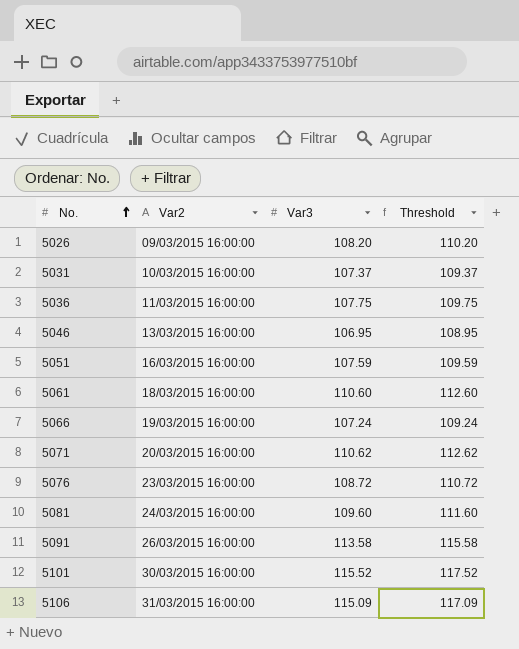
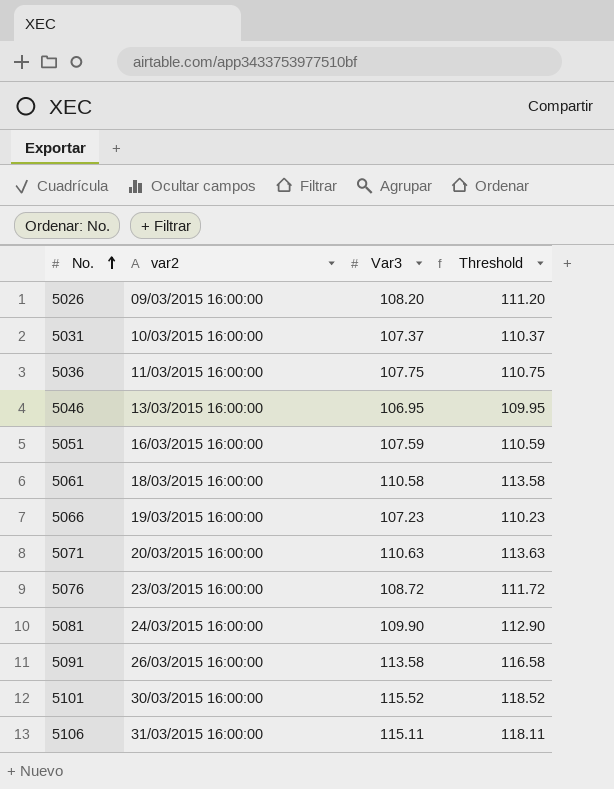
column name: Var2 -> var2
column Threshold | formula: [Var3] + 2 -> [Var3] + 3
5061 | Var3: 110.60 -> 110.58
5066 | Var3: 107.24 -> 107.23
5071 | Var3: 110.62 -> 110.63
5081 | Var3: 109.60 -> 109.90
5106 | Var3: 115.09 -> 115.11

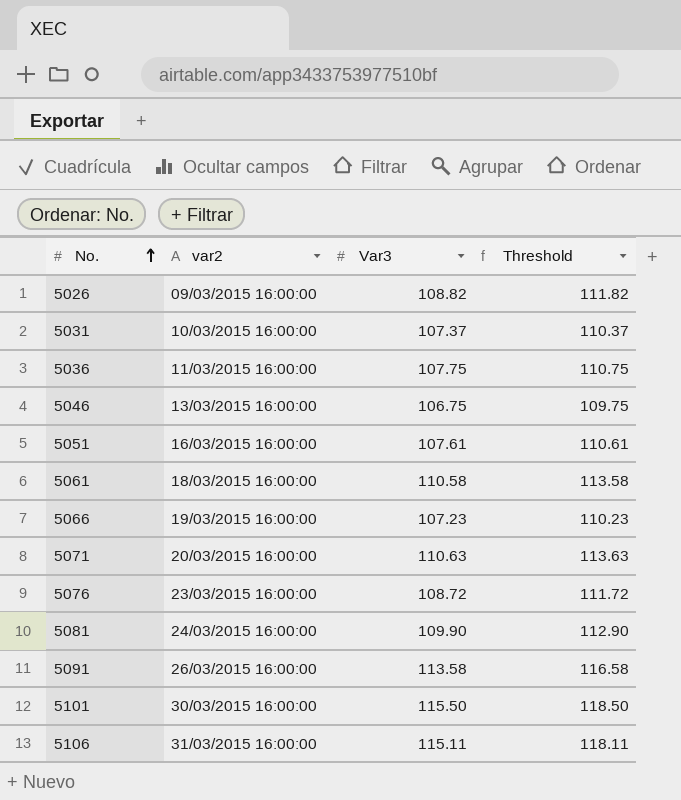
5026 | Var3: 108.20 -> 108.82
5026 | Threshold: 111.20 -> 111.82
5046 | Var3: 106.95 -> 106.75
5046 | Threshold: 109.95 -> 109.75
5051 | Var3: 107.59 -> 107.61
5051 | Threshold: 110.59 -> 110.61
5101 | Var3: 115.52 -> 115.50
5101 | Threshold: 118.52 -> 118.50

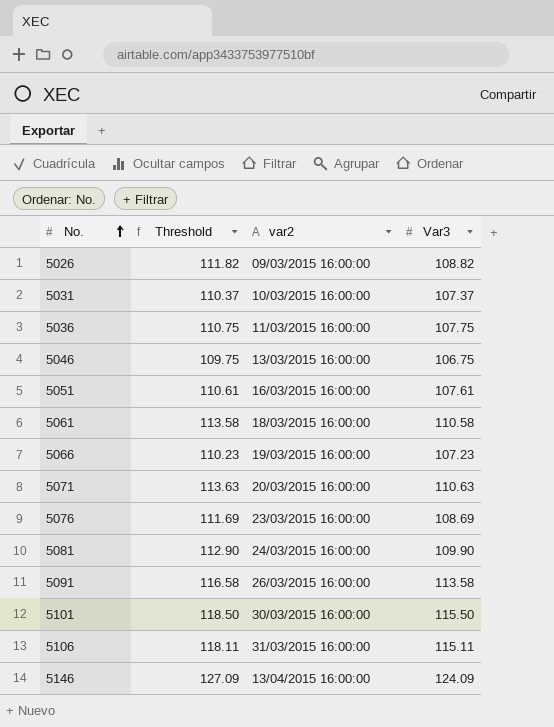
column Threshold | position: 4 -> 2
5076 | Threshold: 111.72 -> 111.69
5076 | Var3: 108.72 -> 108.69
row 5146: none -> 127.09 | 13/04/2015 16:00:00 | 124.09

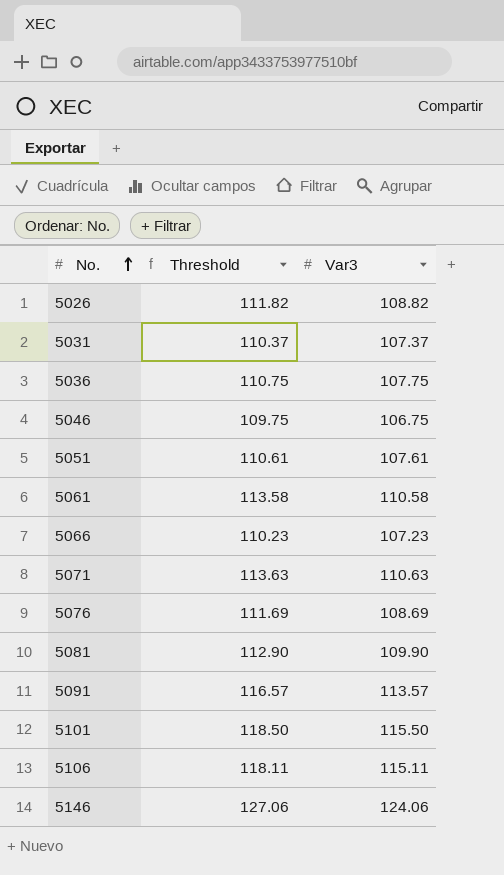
column var2 | position: 3 -> none
5091 | Threshold: 116.58 -> 116.57
5091 | Var3: 113.58 -> 113.57
5146 | Threshold: 127.09 -> 127.06
5146 | Var3: 124.09 -> 124.06

